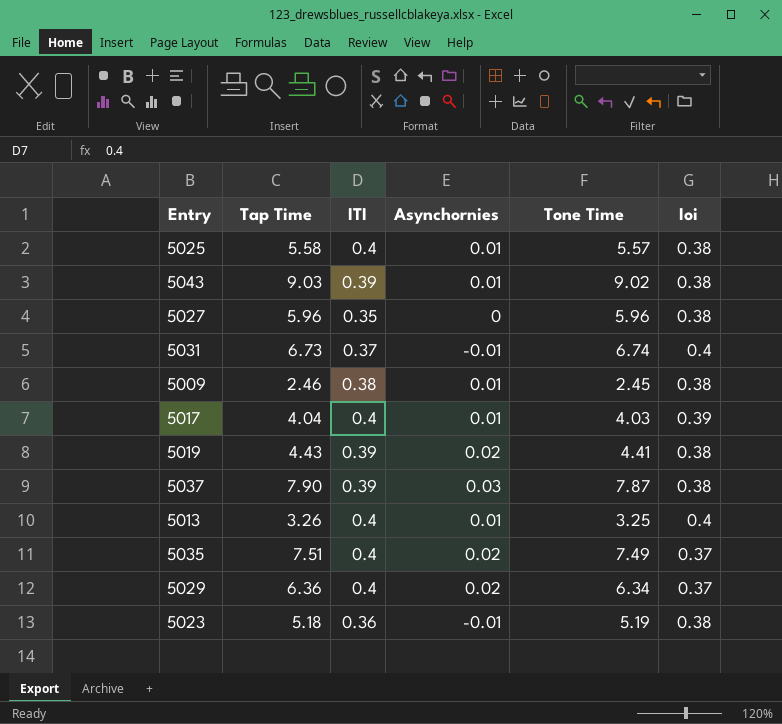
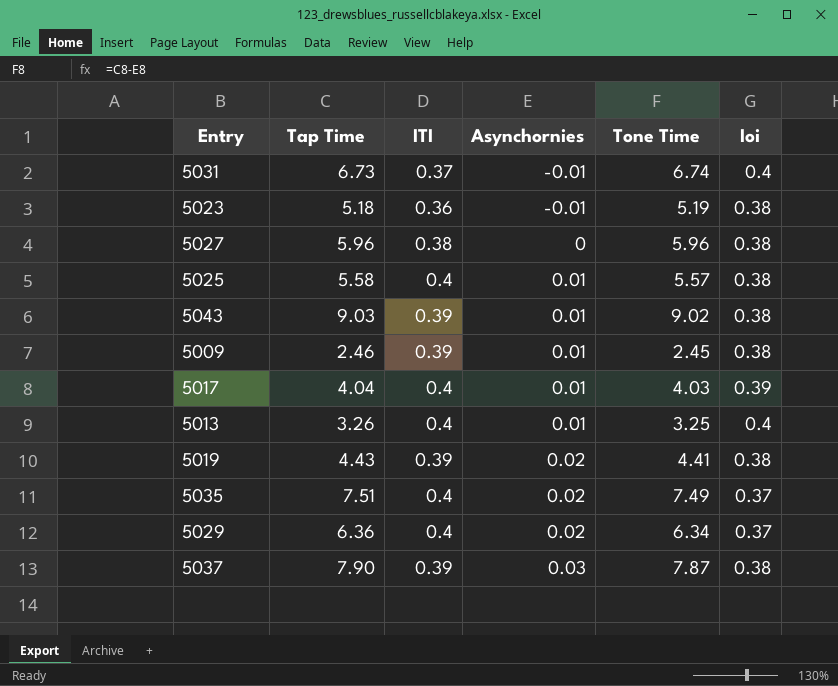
row order: none -> Asynchornies ascending
5027 | ITI: 0.35 -> 0.38
5009 | ITI: 0.38 -> 0.39

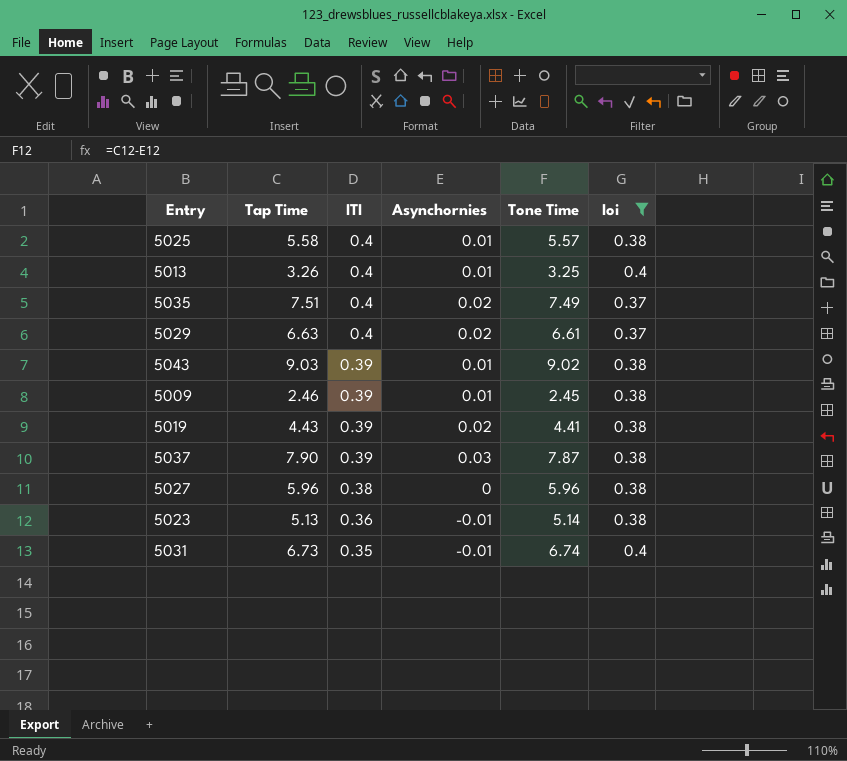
filter: none -> Ioi != 0.39
row order: Asynchornies ascending -> ITI descending
5029 | Tap Time: 6.36 -> 6.63
5029 | Tone Time: 6.34 -> 6.61
5023 | Tap Time: 5.18 -> 5.13
5023 | Tone Time: 5.19 -> 5.14
5031 | ITI: 0.37 -> 0.35

